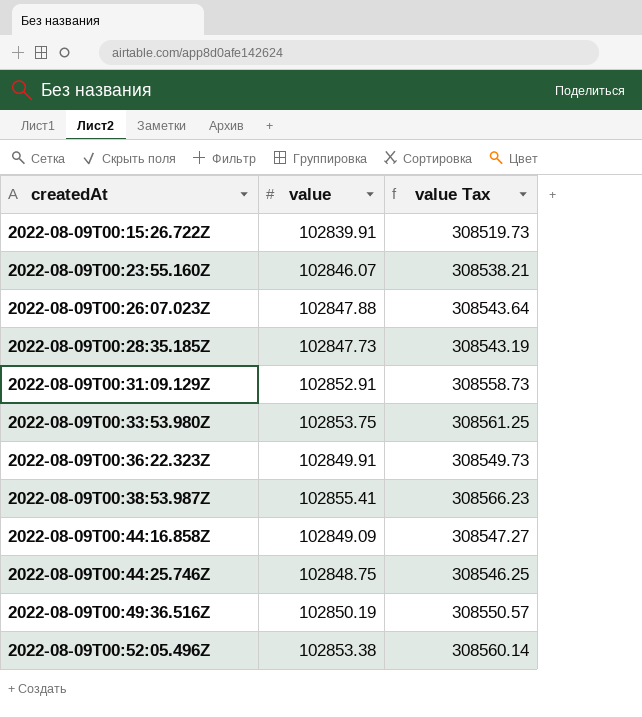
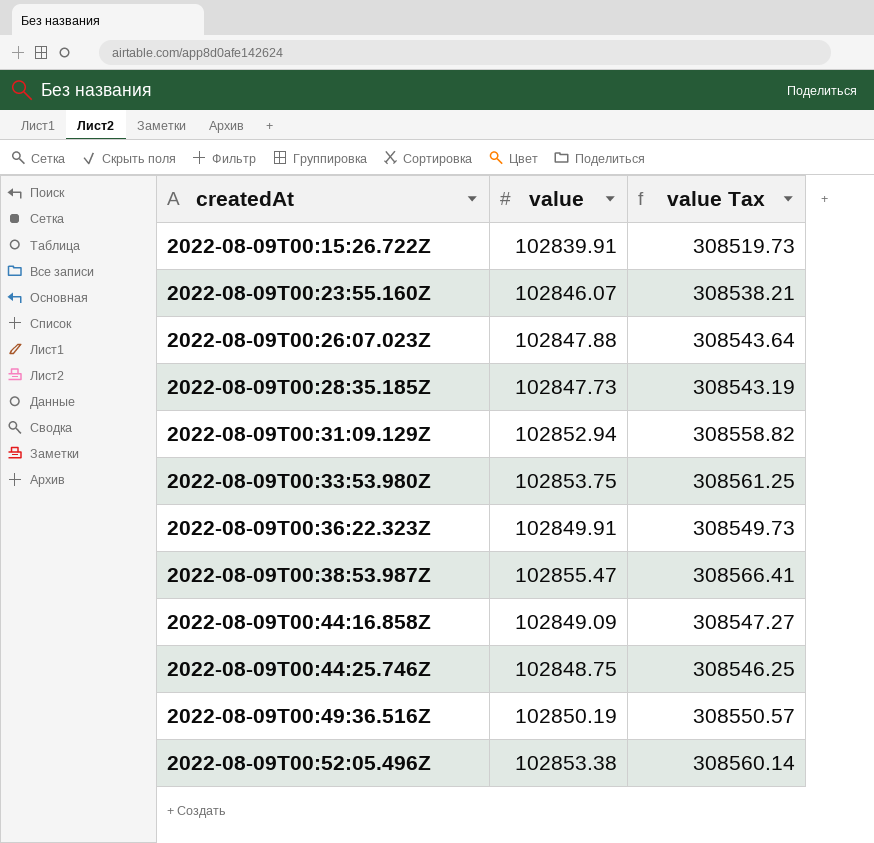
2022-08-09T00:31:09.129Z | value: 102852.91 -> 102852.94
2022-08-09T00:31:09.129Z | value Tax: 308558.73 -> 308558.82
2022-08-09T00:38:53.987Z | value: 102855.41 -> 102855.47
2022-08-09T00:38:53.987Z | value Tax: 308566.23 -> 308566.41

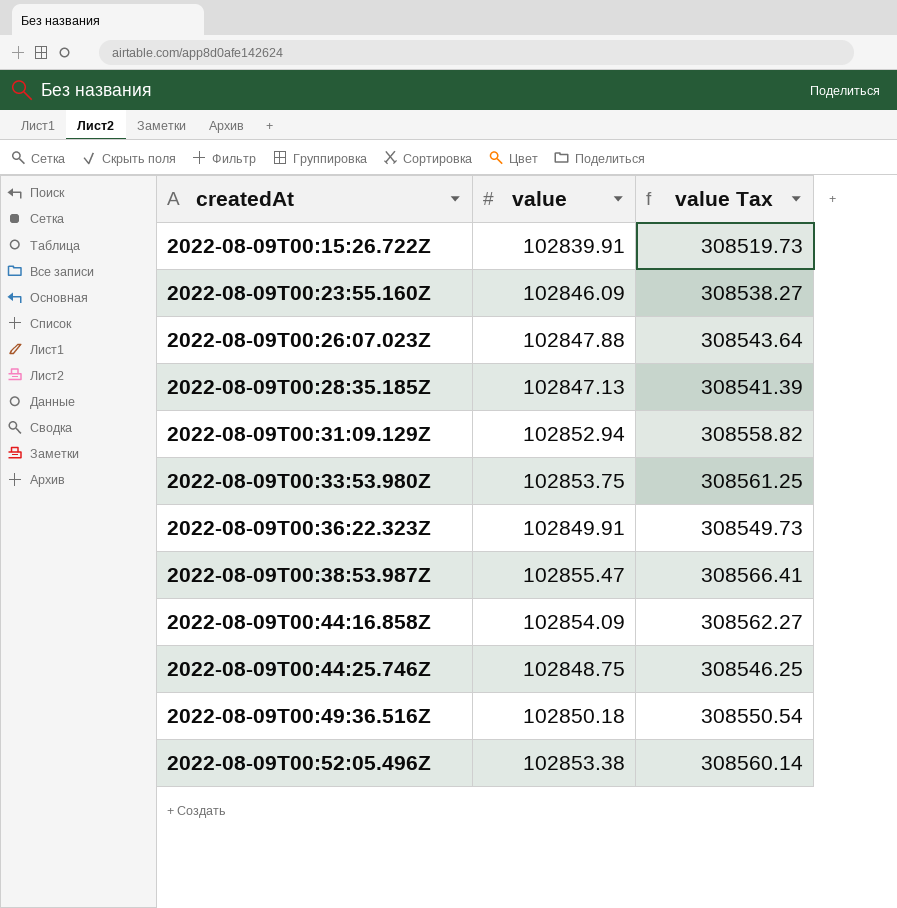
2022-08-09T00:23:55.160Z | value: 102846.07 -> 102846.09
2022-08-09T00:23:55.160Z | value Tax: 308538.21 -> 308538.27
2022-08-09T00:28:35.185Z | value: 102847.73 -> 102847.13
2022-08-09T00:28:35.185Z | value Tax: 308543.19 -> 308541.39
2022-08-09T00:44:16.858Z | value: 102849.09 -> 102854.09
2022-08-09T00:44:16.858Z | value Tax: 308547.27 -> 308562.27
2022-08-09T00:49:36.516Z | value: 102850.19 -> 102850.18
2022-08-09T00:49:36.516Z | value Tax: 308550.57 -> 308550.54

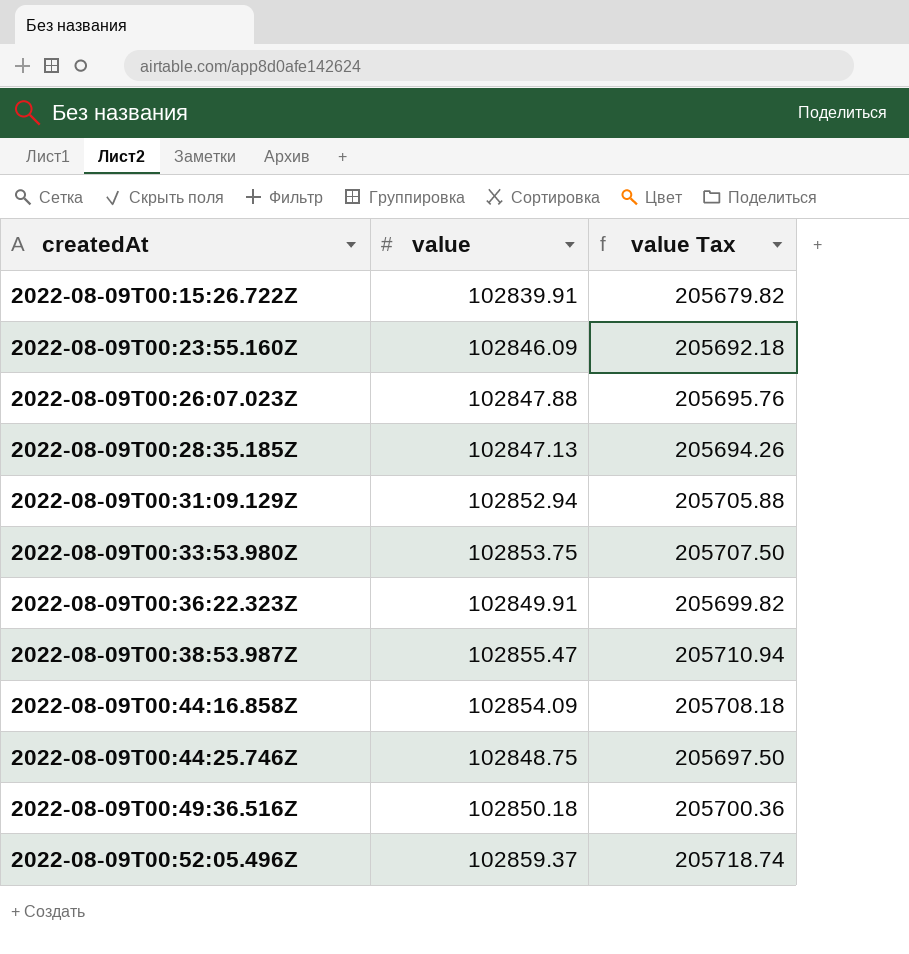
column value Tax | formula: [value] * 3 -> [value] * 2
2022-08-09T00:52:05.496Z | value: 102853.38 -> 102859.37

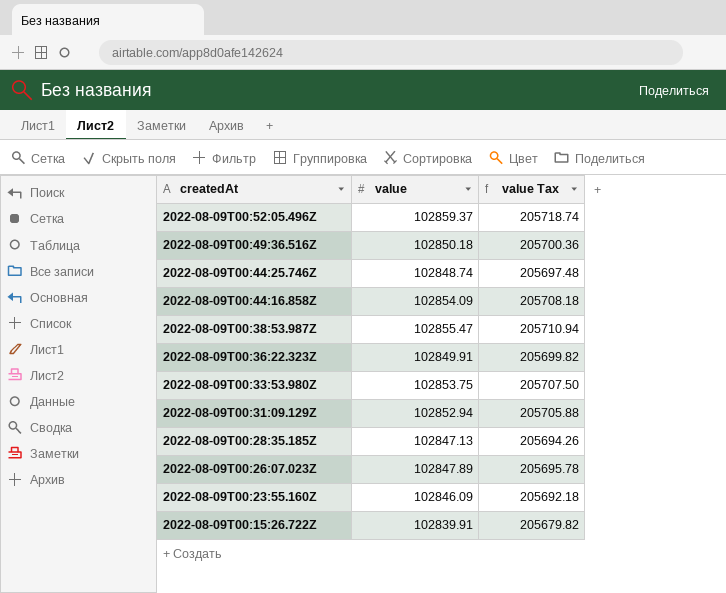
row order: createdAt ascending -> createdAt descending
2022-08-09T00:44:25.746Z | value: 102848.75 -> 102848.74
2022-08-09T00:44:25.746Z | value Tax: 205697.50 -> 205697.48
2022-08-09T00:26:07.023Z | value: 102847.88 -> 102847.89
2022-08-09T00:26:07.023Z | value Tax: 205695.76 -> 205695.78

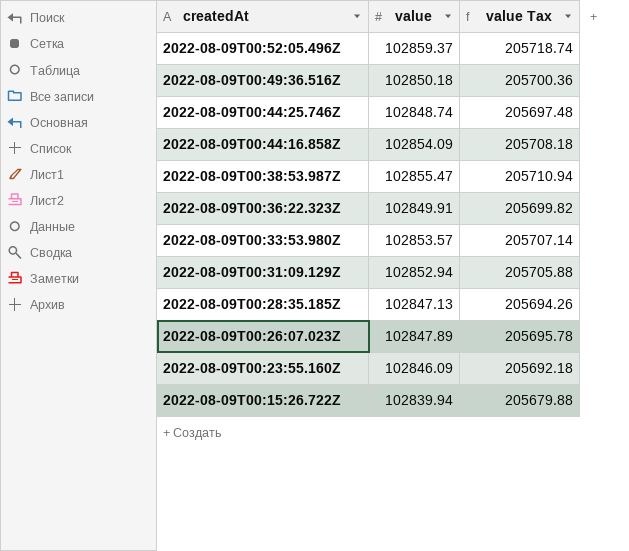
2022-08-09T00:33:53.980Z | value: 102853.75 -> 102853.57
2022-08-09T00:33:53.980Z | value Tax: 205707.50 -> 205707.14
2022-08-09T00:15:26.722Z | value: 102839.91 -> 102839.94
2022-08-09T00:15:26.722Z | value Tax: 205679.82 -> 205679.88

